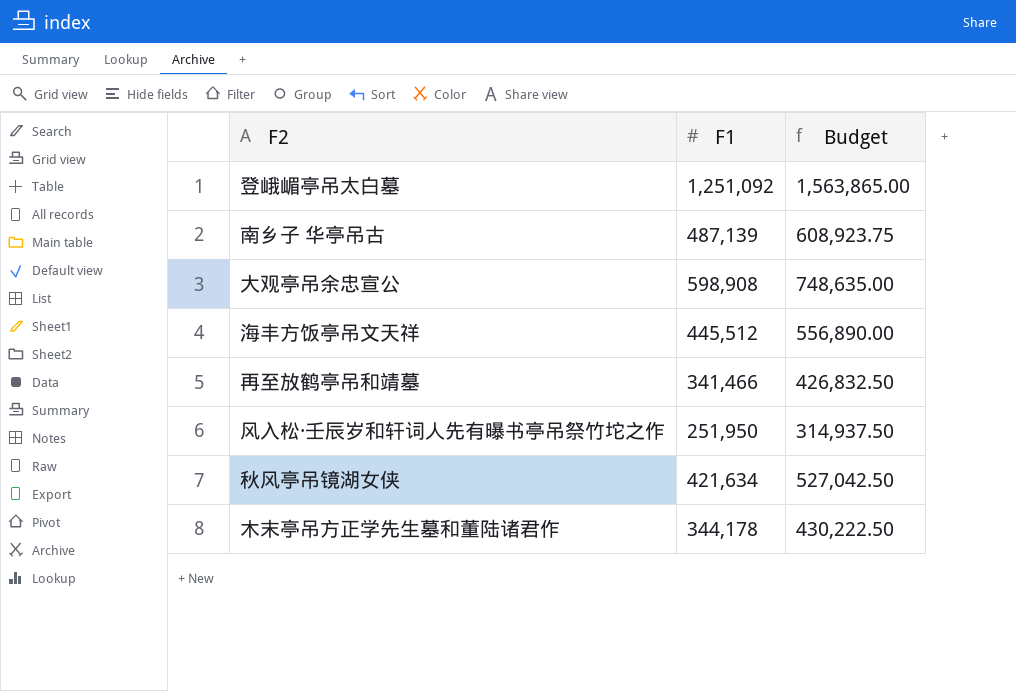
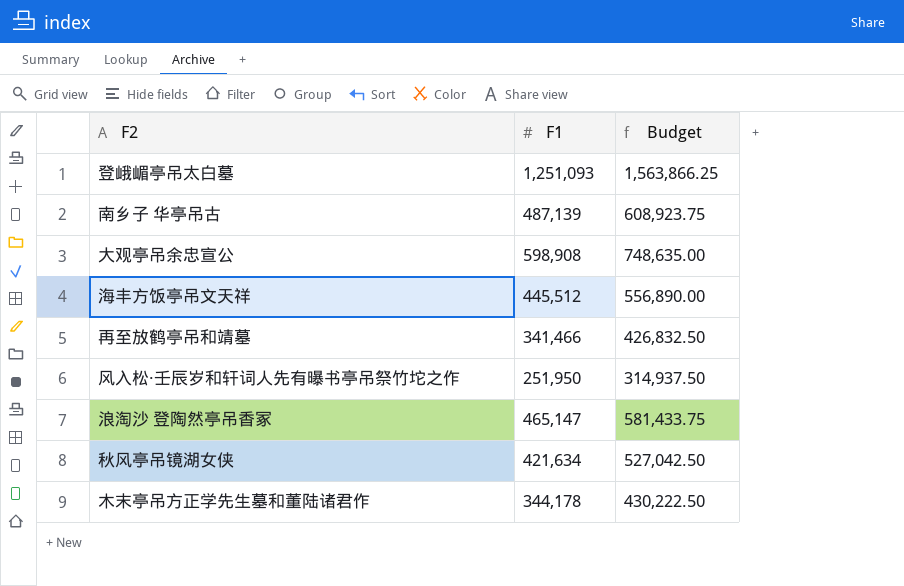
登峨嵋亭吊太白墓 | F1: 1,251,092 -> 1,251,093
登峨嵋亭吊太白墓 | Budget: 1,563,865.00 -> 1,563,866.25
row 浪淘沙 登陶然亭吊香冢: none -> 465,147 | 581,433.75

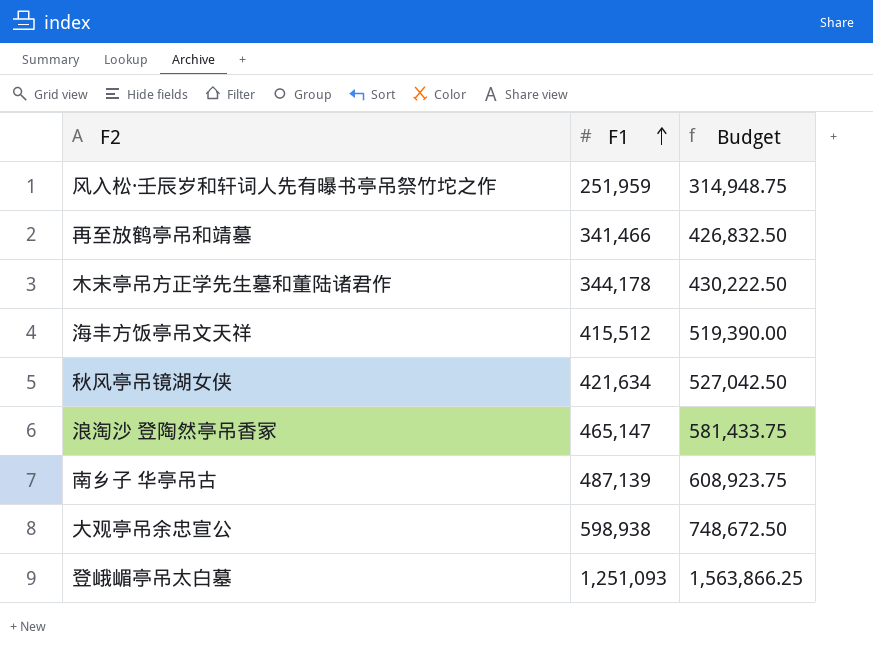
row order: none -> F1 ascending
风入松·壬辰岁和轩词人先有曝书亭吊祭竹坨之作 | F1: 251,950 -> 251,959
风入松·壬辰岁和轩词人先有曝书亭吊祭竹坨之作 | Budget: 314,937.50 -> 314,948.75
海丰方饭亭吊文天祥 | F1: 445,512 -> 415,512
海丰方饭亭吊文天祥 | Budget: 556,890.00 -> 519,390.00
大观亭吊余忠宣公 | F1: 598,908 -> 598,938
大观亭吊余忠宣公 | Budget: 748,635.00 -> 748,672.50

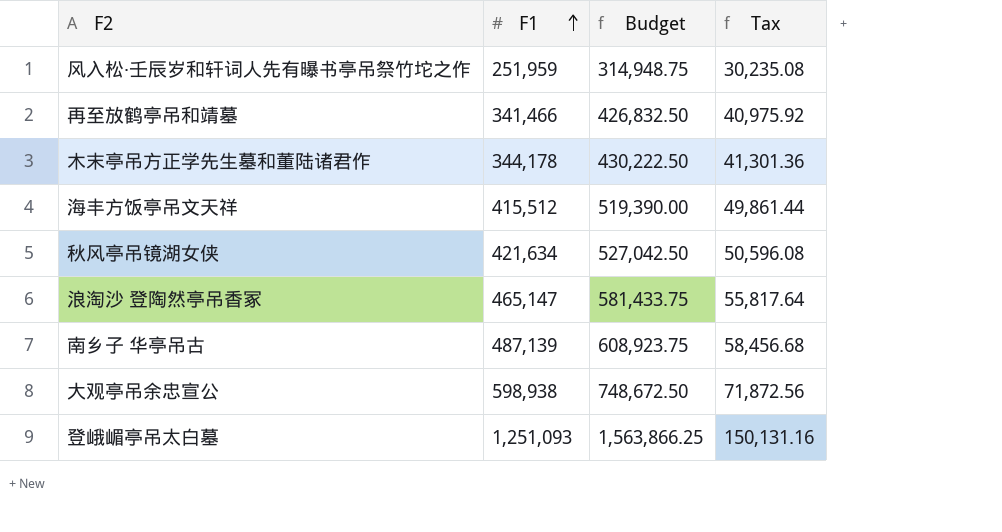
column Tax | formula: none -> [F1] * 0.12

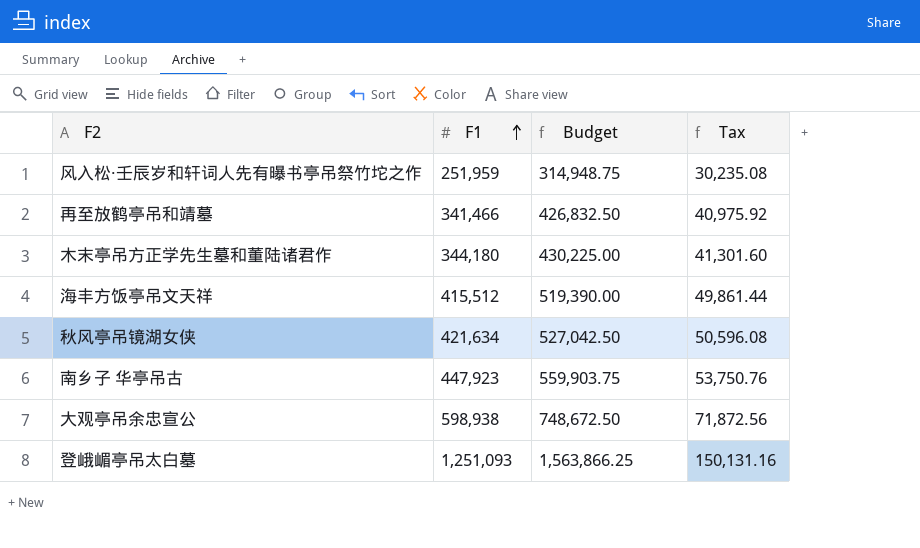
row 浪淘沙 登陶然亭吊香冢: 465,147 | 581,433.75 | 55,817.64 -> none
木末亭吊方正学先生墓和董陆诸君作 | F1: 344,178 -> 344,180
木末亭吊方正学先生墓和董陆诸君作 | Budget: 430,222.50 -> 430,225.00
木末亭吊方正学先生墓和董陆诸君作 | Tax: 41,301.36 -> 41,301.60
南乡子 华亭吊古 | F1: 487,139 -> 447,923
南乡子 华亭吊古 | Budget: 608,923.75 -> 559,903.75
南乡子 华亭吊古 | Tax: 58,456.68 -> 53,750.76

